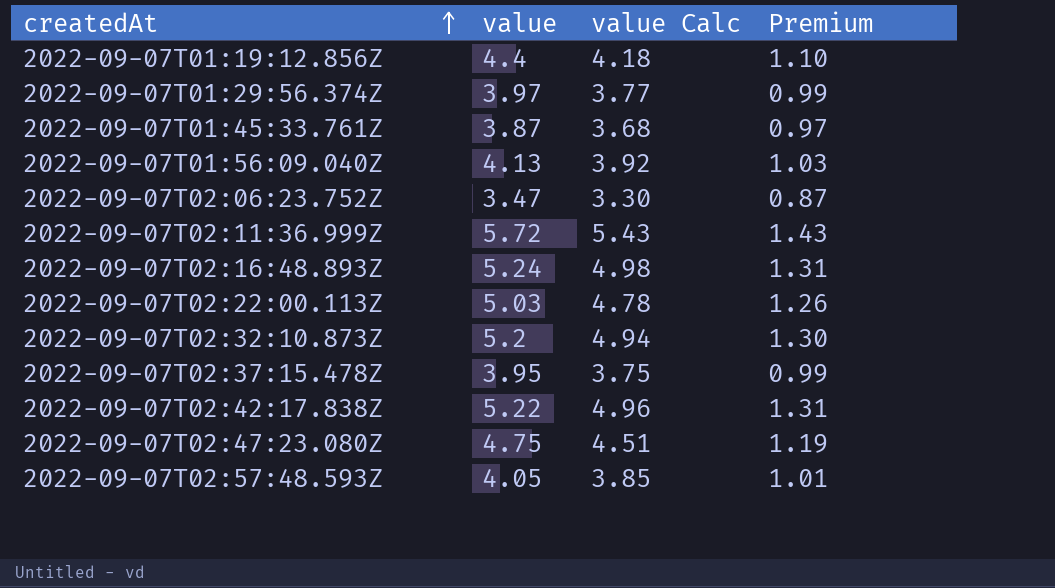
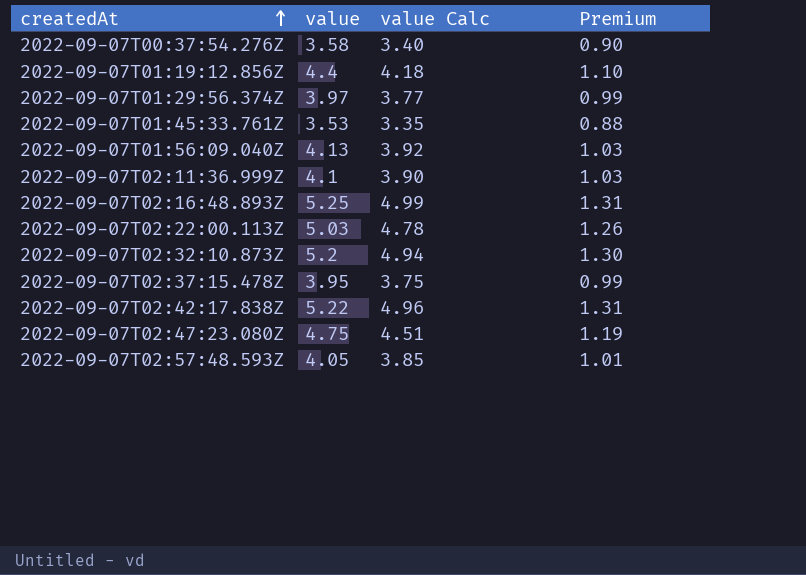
row 2022-09-07T02:06:23.752Z: 3.47 | 3.30 | 0.87 -> none
row 2022-09-07T00:37:54.276Z: none -> 3.58 | 3.40 | 0.90
2022-09-07T01:45:33.761Z | value: 3.87 -> 3.53
2022-09-07T01:45:33.761Z | value Calc: 3.68 -> 3.35
2022-09-07T01:45:33.761Z | Premium: 0.97 -> 0.88
2022-09-07T02:11:36.999Z | value: 5.72 -> 4.1
2022-09-07T02:11:36.999Z | value Calc: 5.43 -> 3.90
2022-09-07T02:11:36.999Z | Premium: 1.43 -> 1.03
2022-09-07T02:16:48.893Z | value: 5.24 -> 5.25
2022-09-07T02:16:48.893Z | value Calc: 4.98 -> 4.99

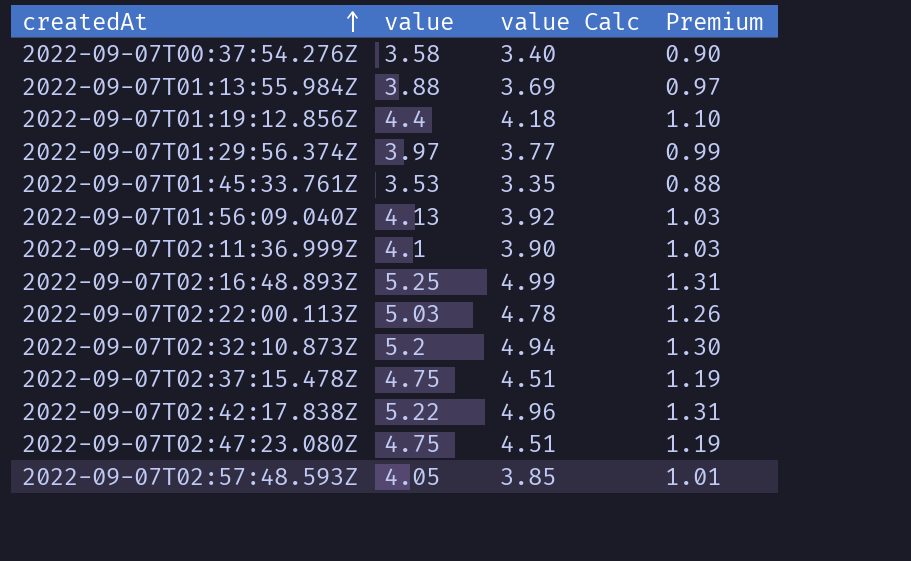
row 2022-09-07T01:13:55.984Z: none -> 3.88 | 3.69 | 0.97
2022-09-07T02:37:15.478Z | value: 3.95 -> 4.75
2022-09-07T02:37:15.478Z | value Calc: 3.75 -> 4.51
2022-09-07T02:37:15.478Z | Premium: 0.99 -> 1.19

